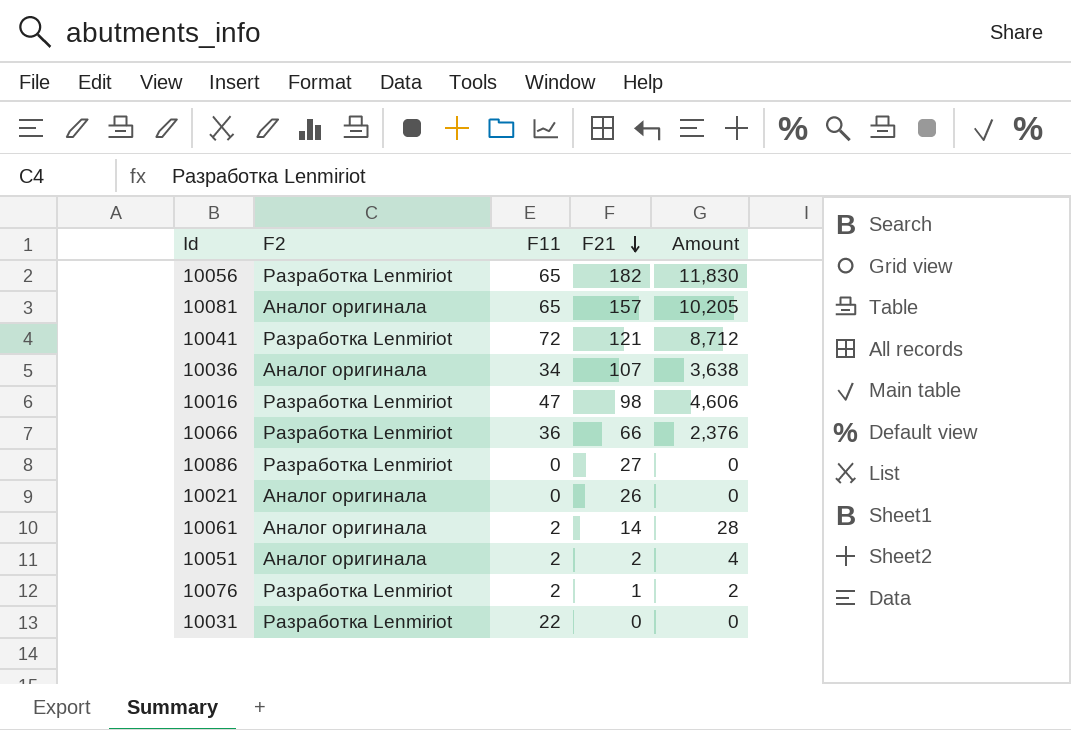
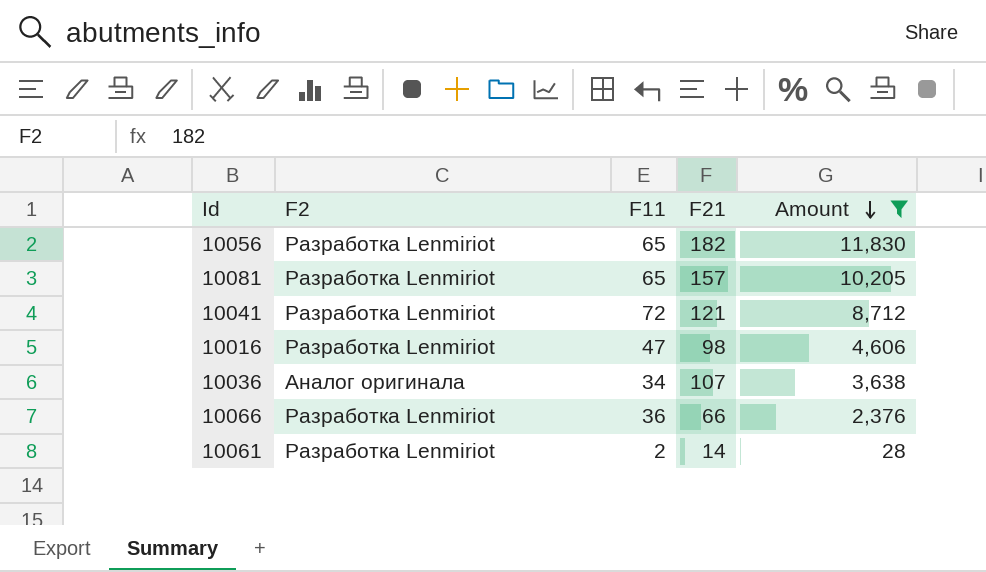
filter: none -> Amount >= 28
row order: F21 descending -> Amount descending
10081 | F2: Аналог оригинала -> Разработка Lenmiriot
10061 | F2: Аналог оригинала -> Разработка Lenmiriot

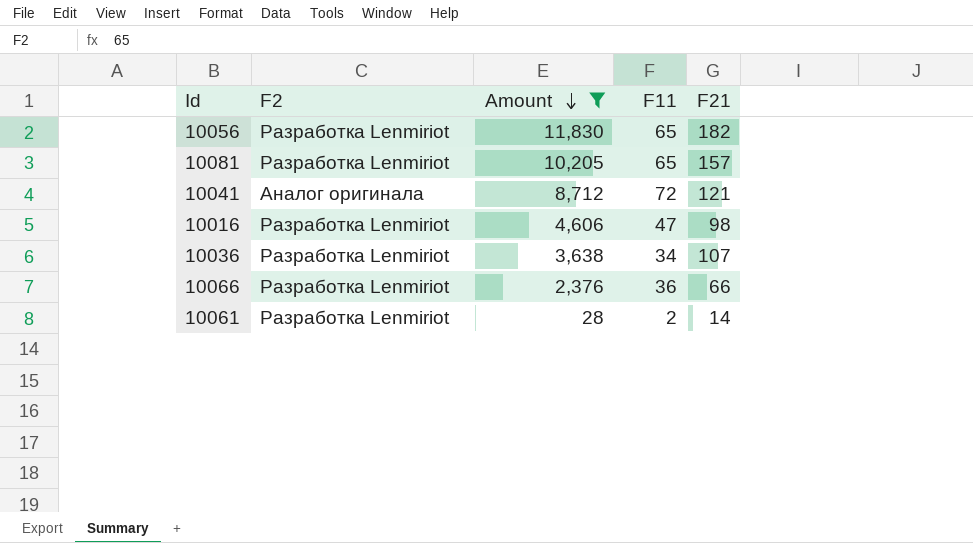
column Amount | position: 5 -> 3
10041 | F2: Разработка Lenmiriot -> Аналог оригинала
10036 | F2: Аналог оригинала -> Разработка Lenmiriot

